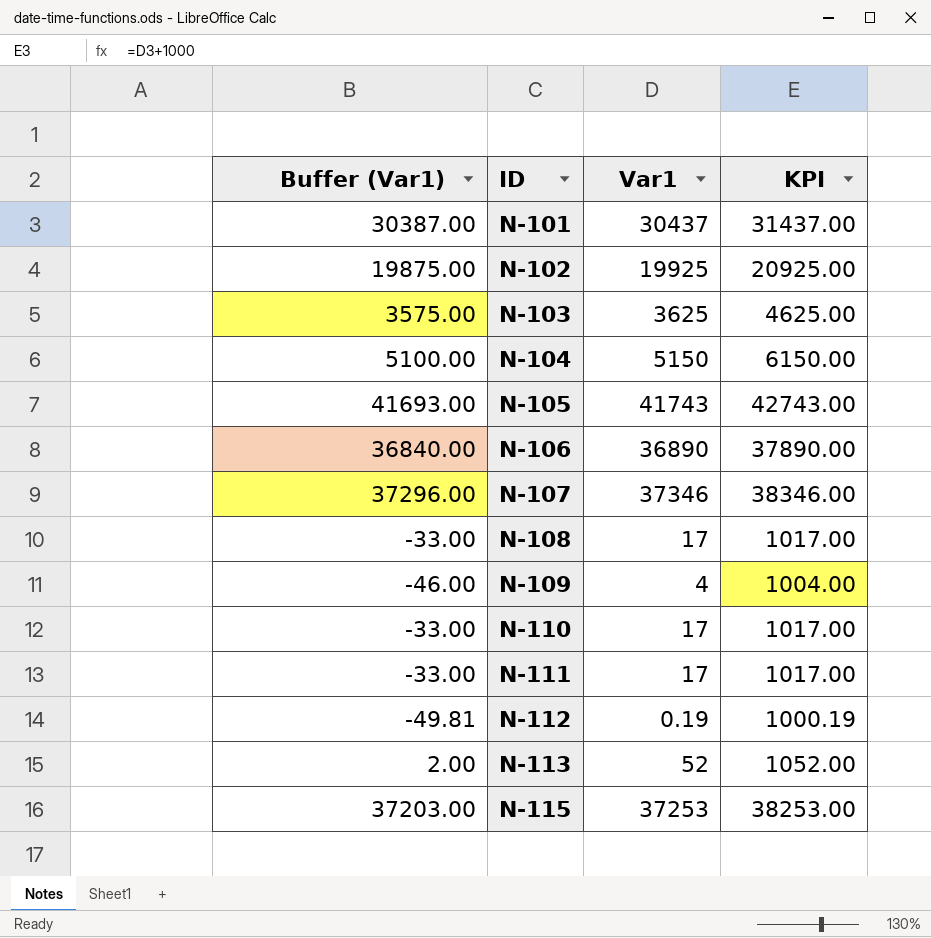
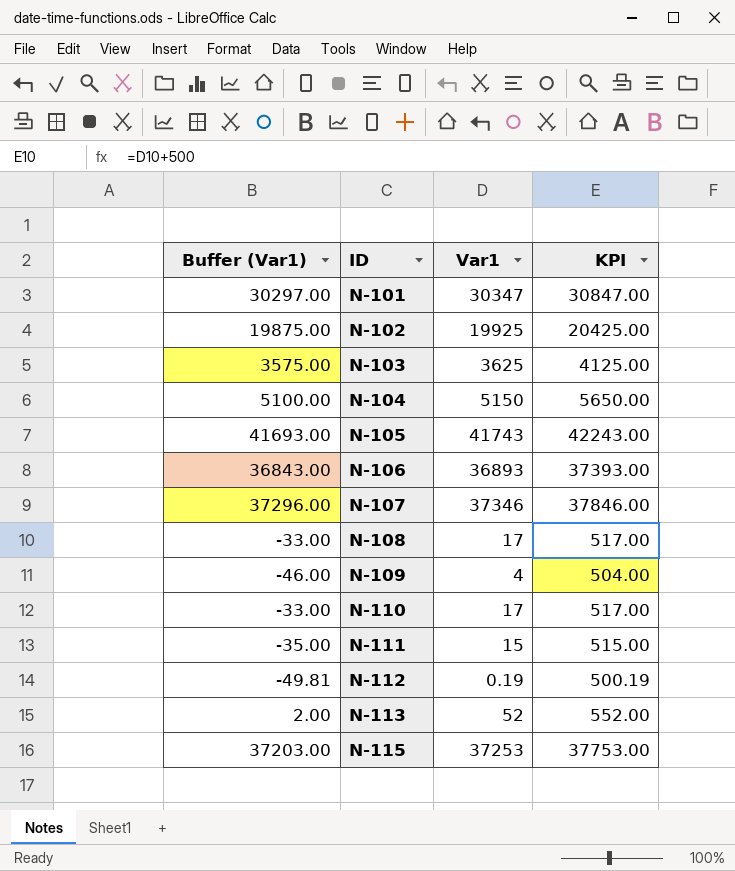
column KPI | formula: [Var1] + 1000 -> [Var1] + 500
N-101 | Buffer (Var1): 30387.00 -> 30297.00
N-101 | Var1: 30437 -> 30347
N-106 | Buffer (Var1): 36840.00 -> 36843.00
N-106 | Var1: 36890 -> 36893
N-111 | Buffer (Var1): -33.00 -> -35.00
N-111 | Var1: 17 -> 15

